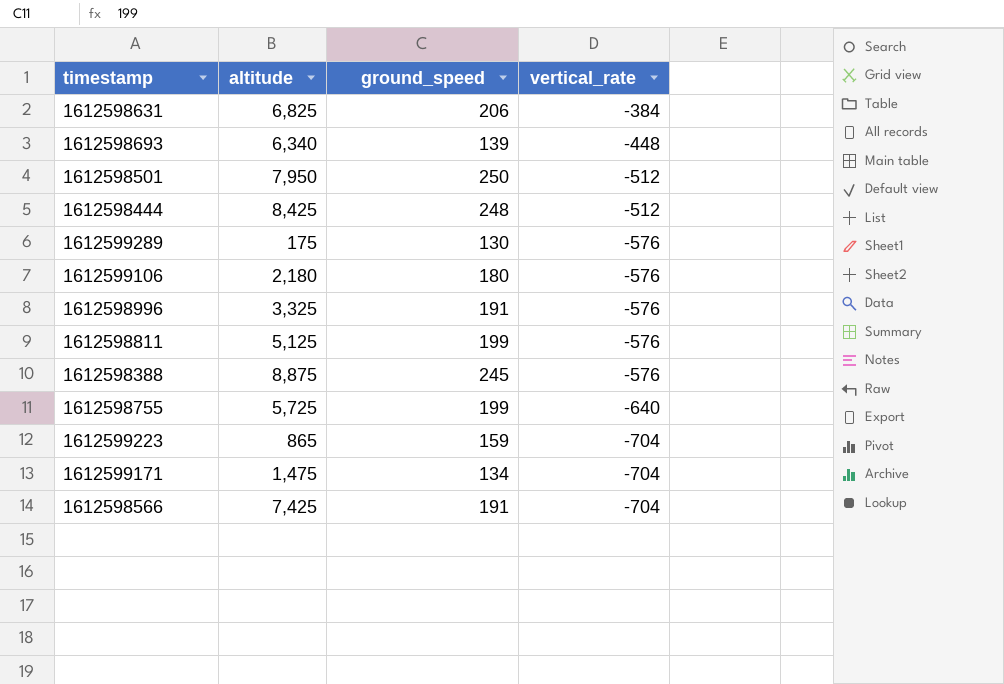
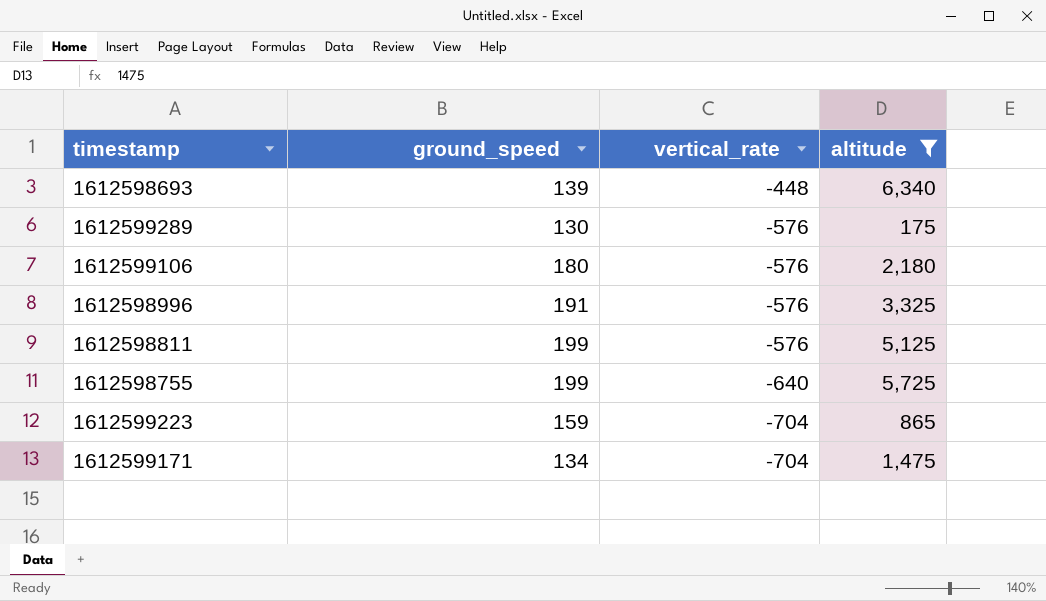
filter: none -> altitude <= 6,340
column altitude | position: 2 -> 4

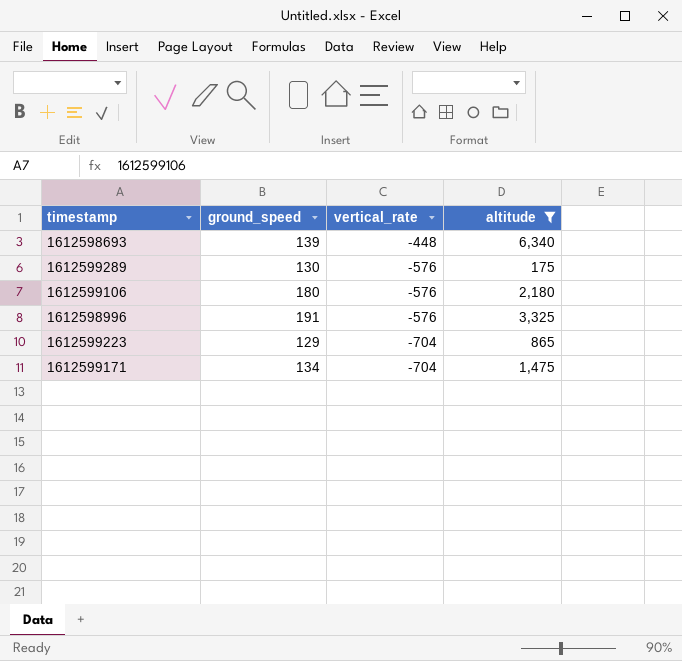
row 1612598811: 199 | -576 | 5,125 -> none
row 1612598755: 199 | -640 | 5,725 -> none
1612599223 | ground_speed: 159 -> 129

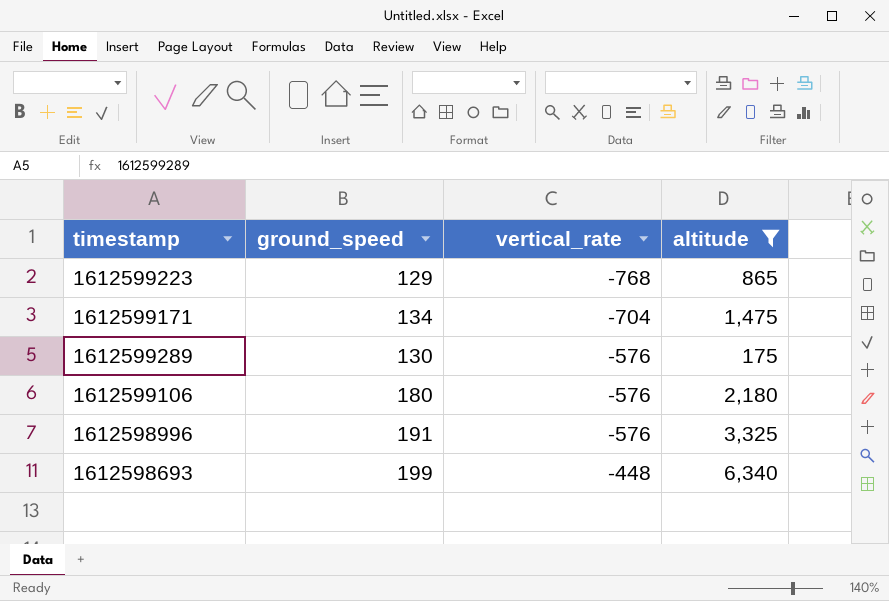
row order: vertical_rate descending -> vertical_rate ascending
1612599223 | vertical_rate: -704 -> -768
1612598693 | ground_speed: 139 -> 199

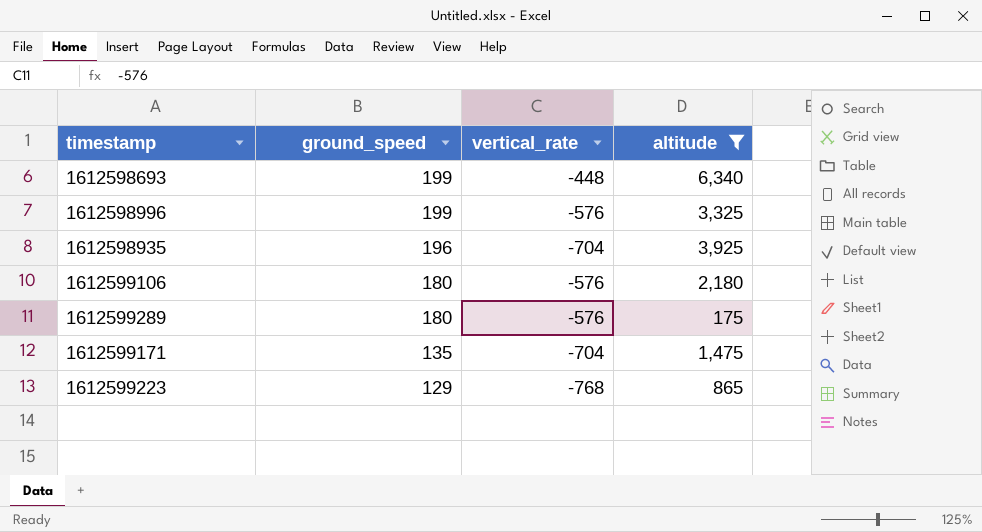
row order: vertical_rate ascending -> ground_speed descending
1612598996 | ground_speed: 191 -> 199
row 1612598935: none -> 196 | -704 | 3,925
1612599289 | ground_speed: 130 -> 180
1612599171 | ground_speed: 134 -> 135

